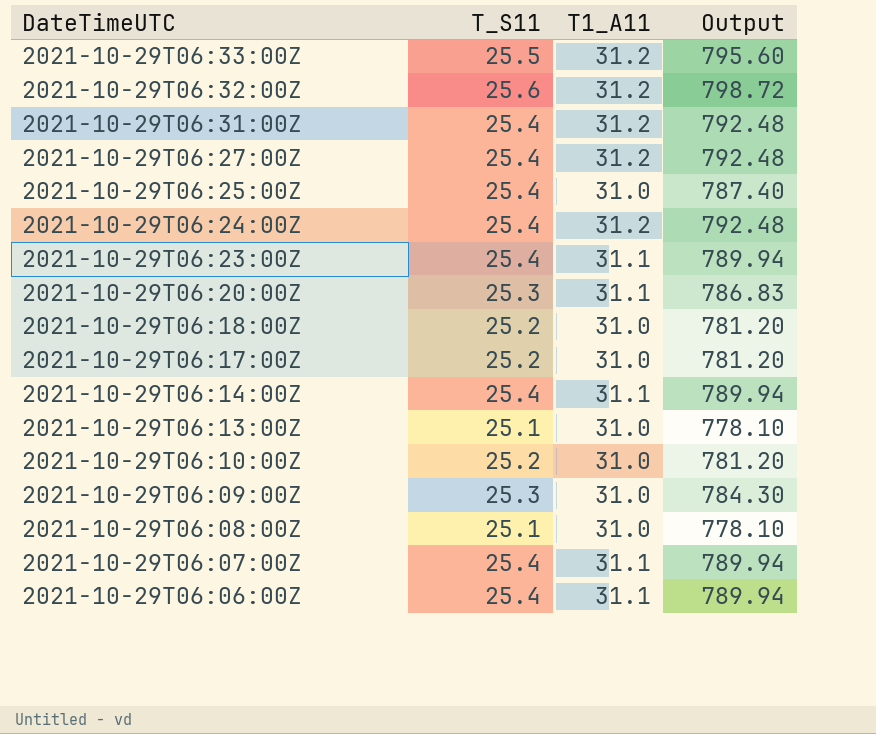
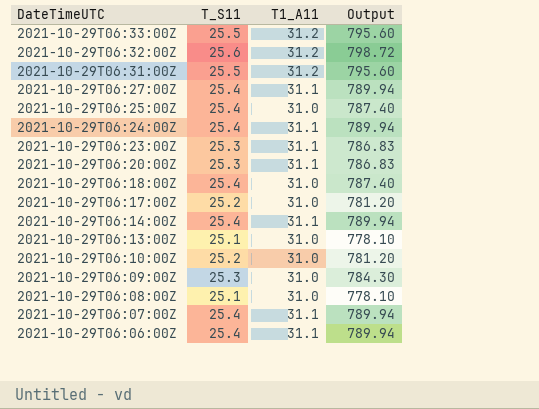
2021-10-29T06:31:00Z | T_S11: 25.4 -> 25.5
2021-10-29T06:31:00Z | Output: 792.48 -> 795.60
2021-10-29T06:27:00Z | T1_A11: 31.2 -> 31.1
2021-10-29T06:27:00Z | Output: 792.48 -> 789.94
2021-10-29T06:24:00Z | T1_A11: 31.2 -> 31.1
2021-10-29T06:24:00Z | Output: 792.48 -> 789.94
2021-10-29T06:23:00Z | T_S11: 25.4 -> 25.3
2021-10-29T06:23:00Z | Output: 789.94 -> 786.83
2021-10-29T06:18:00Z | T_S11: 25.2 -> 25.4
2021-10-29T06:18:00Z | Output: 781.20 -> 787.40

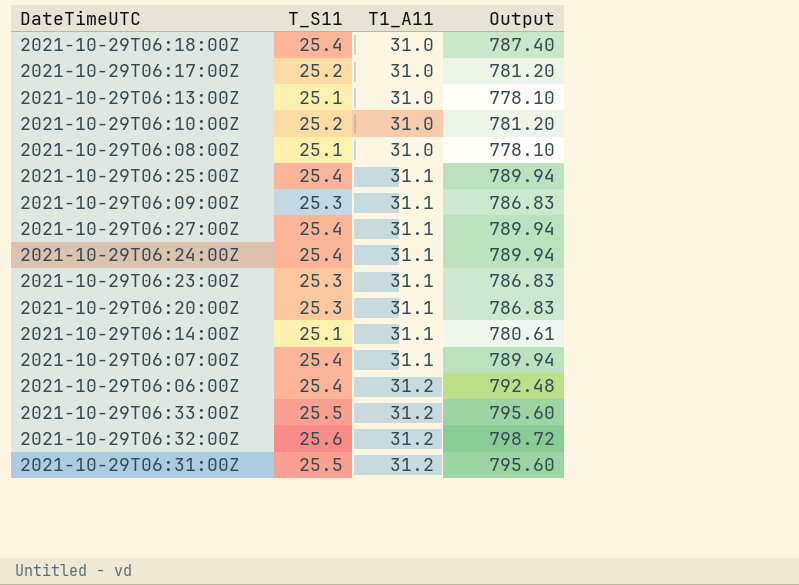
row order: DateTimeUTC descending -> T1_A11 ascending
2021-10-29T06:25:00Z | T1_A11: 31.0 -> 31.1
2021-10-29T06:25:00Z | Output: 787.40 -> 789.94
2021-10-29T06:09:00Z | T1_A11: 31.0 -> 31.1
2021-10-29T06:09:00Z | Output: 784.30 -> 786.83
2021-10-29T06:14:00Z | T_S11: 25.4 -> 25.1
2021-10-29T06:14:00Z | Output: 789.94 -> 780.61
2021-10-29T06:06:00Z | T1_A11: 31.1 -> 31.2
2021-10-29T06:06:00Z | Output: 789.94 -> 792.48

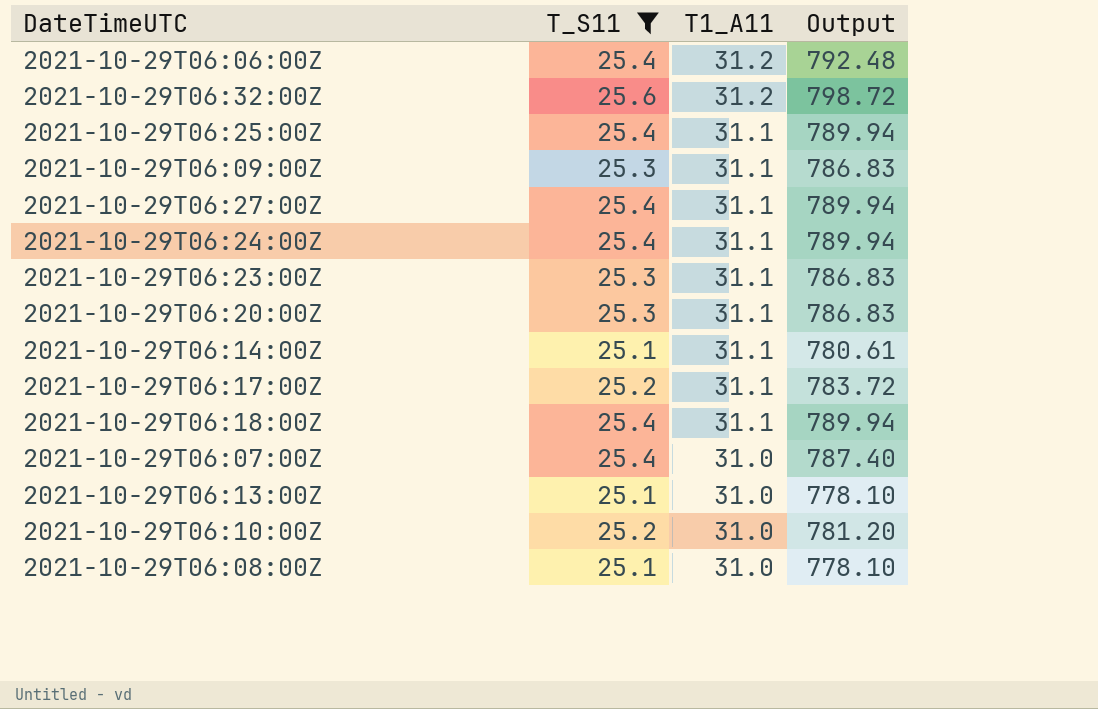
filter: none -> T_S11 != 25.5
row order: T1_A11 ascending -> T1_A11 descending
2021-10-29T06:17:00Z | T1_A11: 31.0 -> 31.1
2021-10-29T06:17:00Z | Output: 781.20 -> 783.72
2021-10-29T06:18:00Z | T1_A11: 31.0 -> 31.1
2021-10-29T06:18:00Z | Output: 787.40 -> 789.94
2021-10-29T06:07:00Z | T1_A11: 31.1 -> 31.0
2021-10-29T06:07:00Z | Output: 789.94 -> 787.40

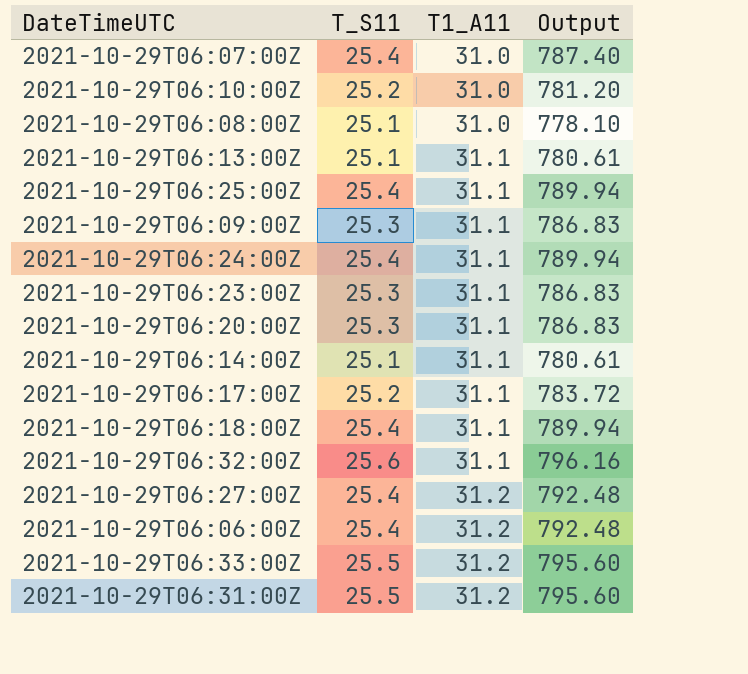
filter: T_S11 != 25.5 -> none
row order: T1_A11 descending -> T1_A11 ascending
2021-10-29T06:13:00Z | T1_A11: 31.0 -> 31.1
2021-10-29T06:13:00Z | Output: 778.10 -> 780.61
2021-10-29T06:32:00Z | T1_A11: 31.2 -> 31.1
2021-10-29T06:32:00Z | Output: 798.72 -> 796.16
2021-10-29T06:27:00Z | T1_A11: 31.1 -> 31.2
2021-10-29T06:27:00Z | Output: 789.94 -> 792.48

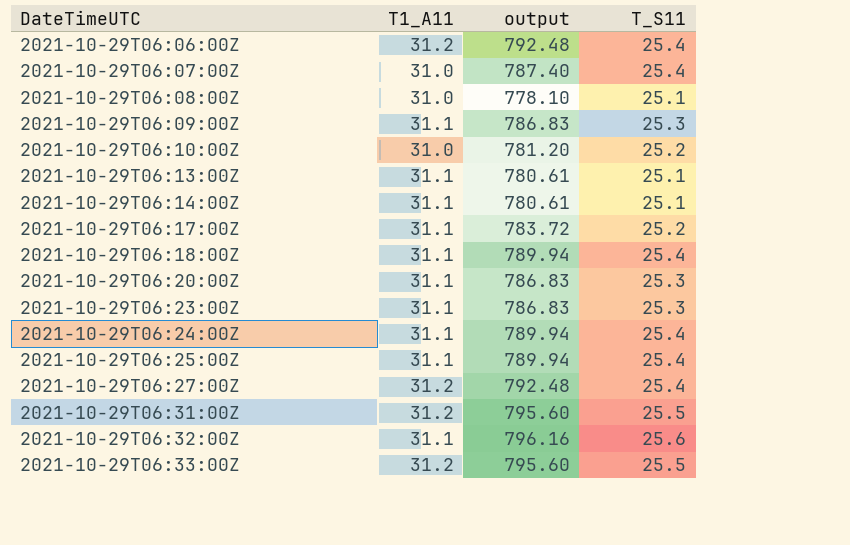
row order: T1_A11 ascending -> DateTimeUTC ascending
column name: Output -> output
column T_S11 | position: 2 -> 4

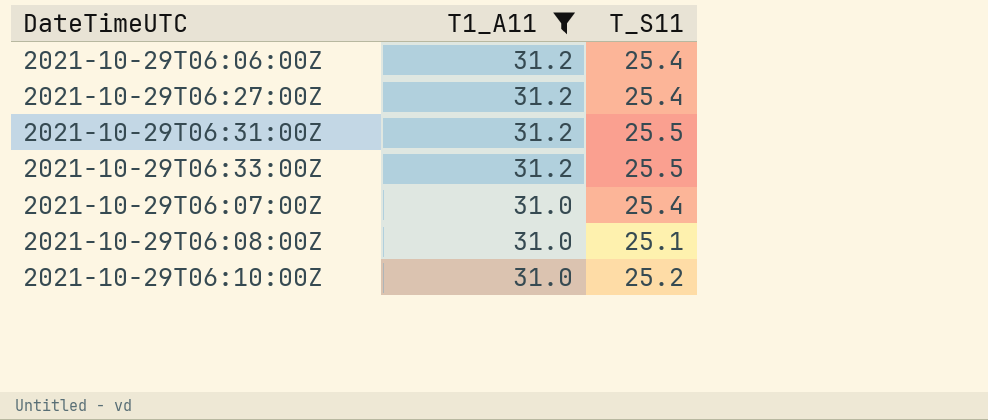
filter: none -> T1_A11 != 31.1
row order: DateTimeUTC ascending -> T1_A11 descending
column output | formula: [T1_A11] * [T_S11] -> none

